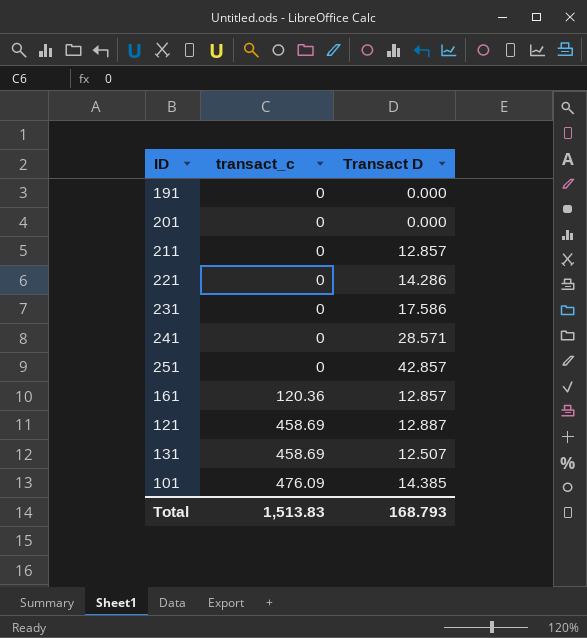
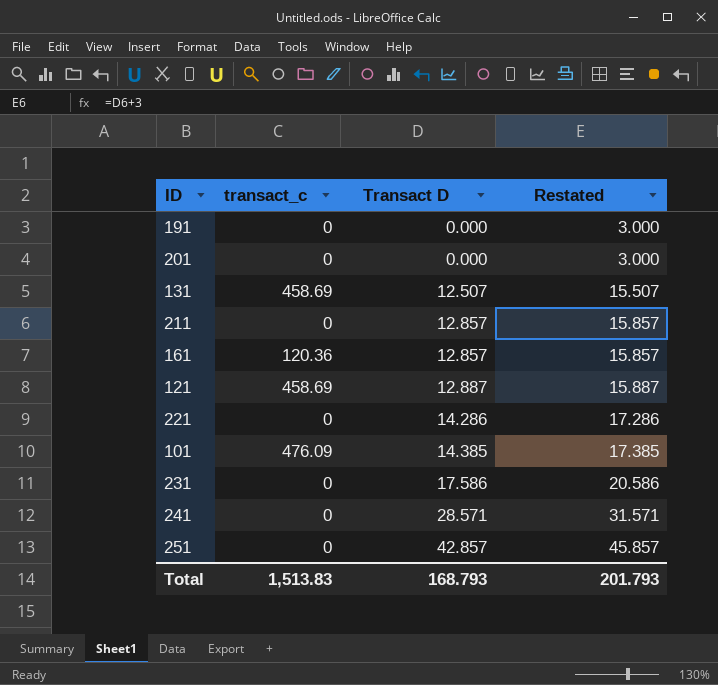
row order: transact_c ascending -> Transact D ascending
column Restated | formula: none -> [Transact D] + 3

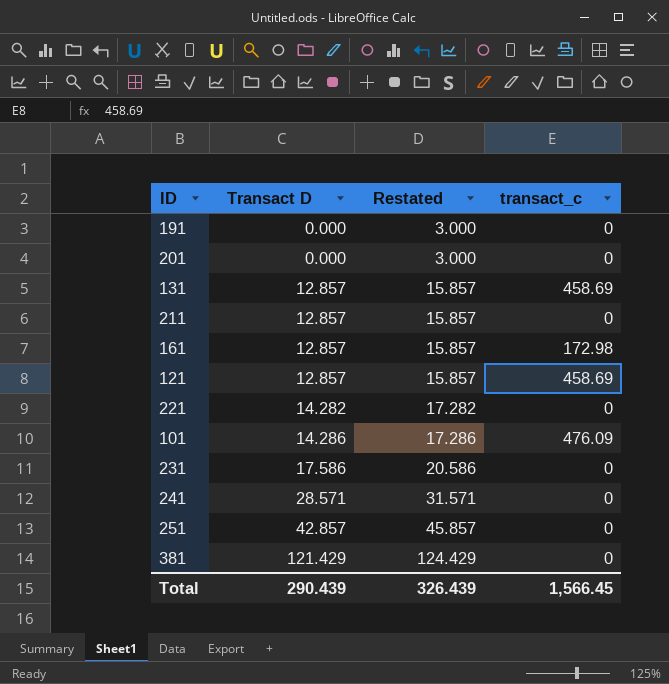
column transact_c | position: 2 -> 4
131 | Transact D: 12.507 -> 12.857
131 | Restated: 15.507 -> 15.857
161 | transact_c: 120.36 -> 172.98
121 | Transact D: 12.887 -> 12.857
121 | Restated: 15.887 -> 15.857
221 | Transact D: 14.286 -> 14.282
221 | Restated: 17.286 -> 17.282
101 | Transact D: 14.385 -> 14.286
101 | Restated: 17.385 -> 17.286
row 381: none -> 121.429 | 124.429 | 0
Total | Transact D: 168.793 -> 290.439
Total | Restated: 201.793 -> 326.439
Total | transact_c: 1,513.83 -> 1,566.45

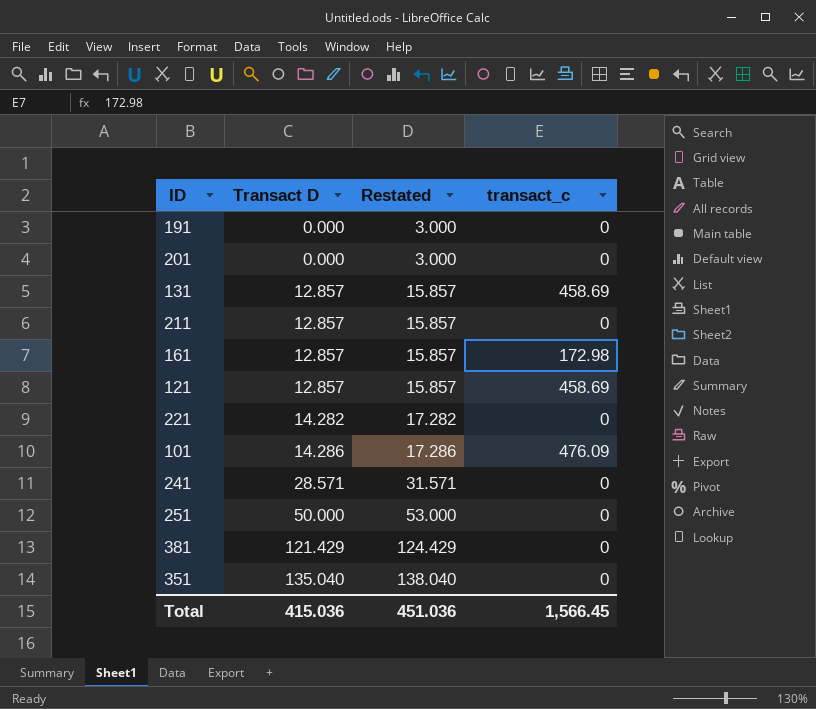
row 231: 17.586 | 20.586 | 0 -> none
251 | Transact D: 42.857 -> 50.000
251 | Restated: 45.857 -> 53.000
row 351: none -> 135.040 | 138.040 | 0
Total | Transact D: 290.439 -> 415.036
Total | Restated: 326.439 -> 451.036

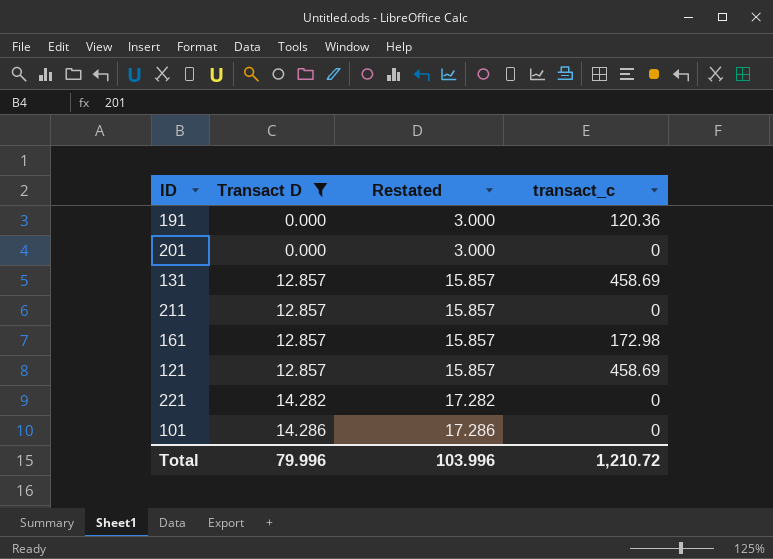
filter: none -> Transact D <= 14.286
191 | transact_c: 0 -> 120.36
101 | transact_c: 476.09 -> 0
Total | Transact D: 415.036 -> 79.996
Total | Restated: 451.036 -> 103.996
Total | transact_c: 1,566.45 -> 1,210.72

